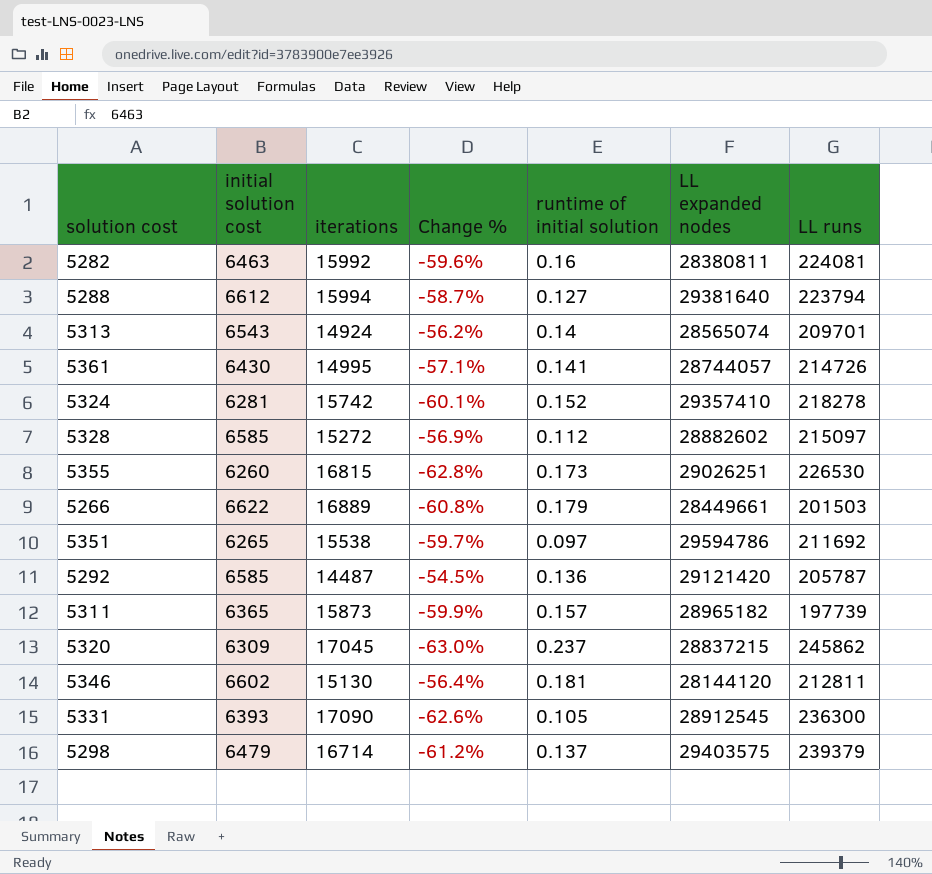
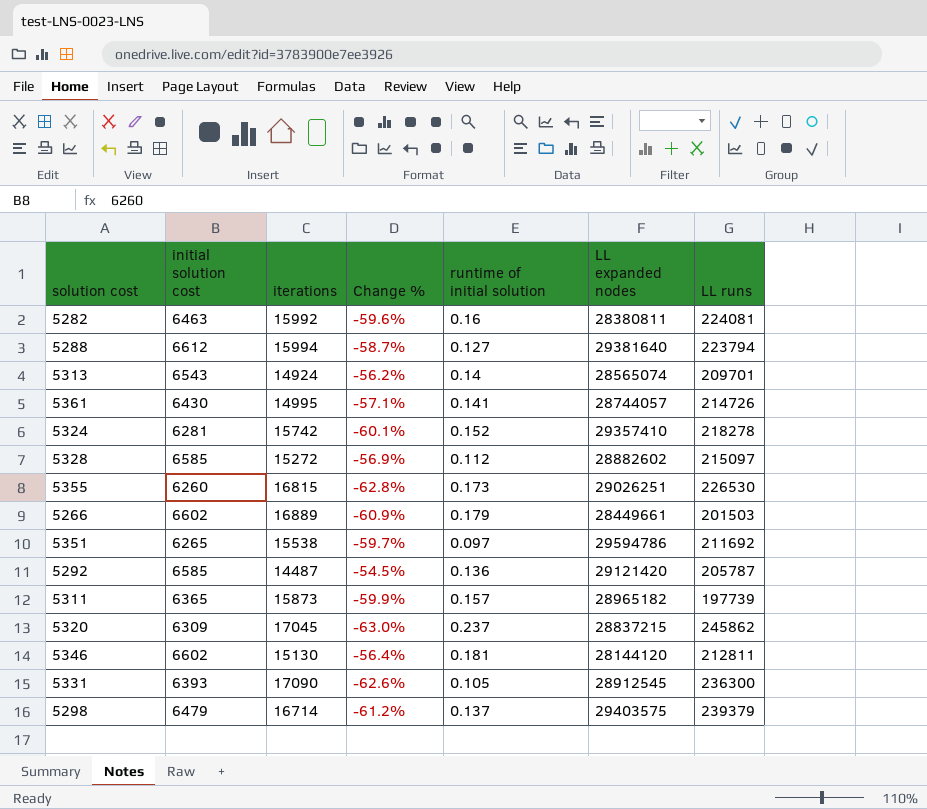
5266 | initial solution cost: 6622 -> 6602
5266 | Change %: -60.8% -> -60.9%

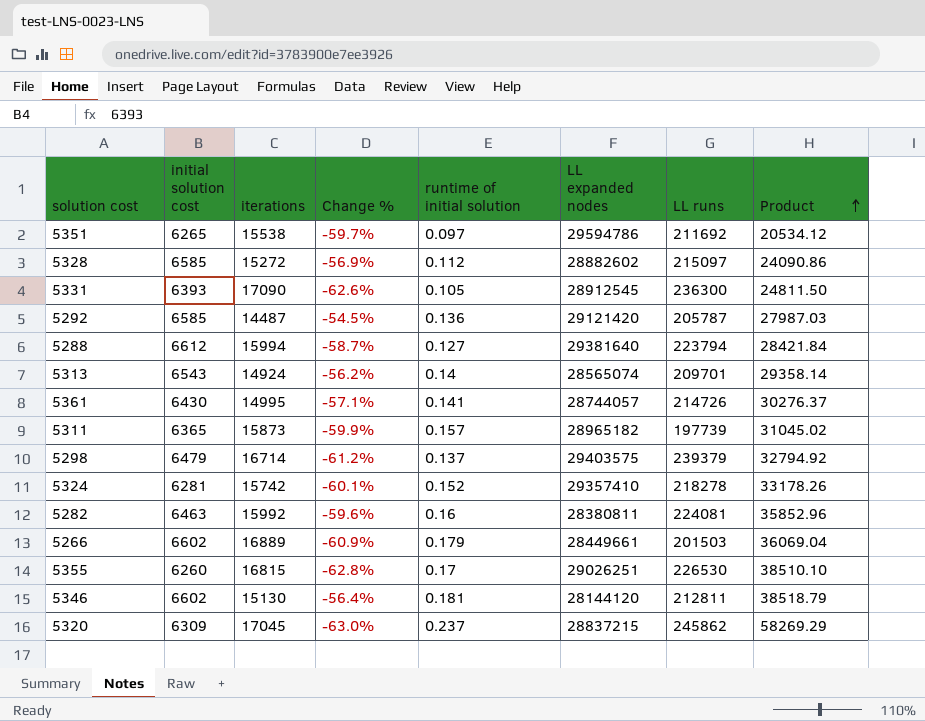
row order: none -> Product ascending
column Product | formula: none -> [runtime of initial solution] * [LL runs]
5355 | runtime of initial solution: 0.173 -> 0.17

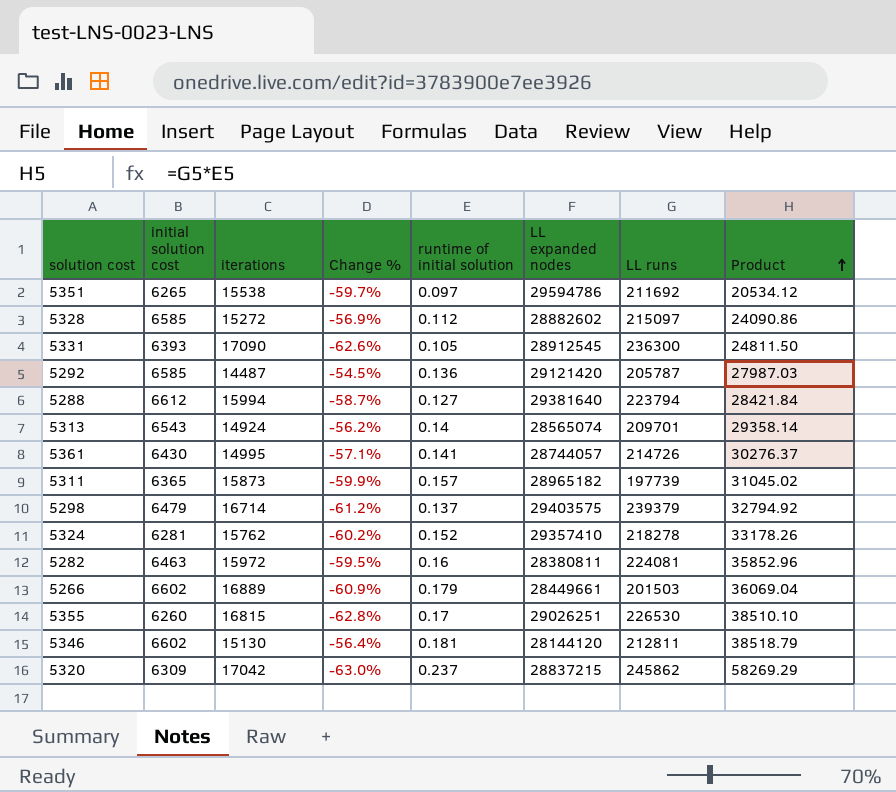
5324 | iterations: 15742 -> 15762
5324 | Change %: -60.1% -> -60.2%
5282 | iterations: 15992 -> 15972
5282 | Change %: -59.6% -> -59.5%
5320 | iterations: 17045 -> 17042

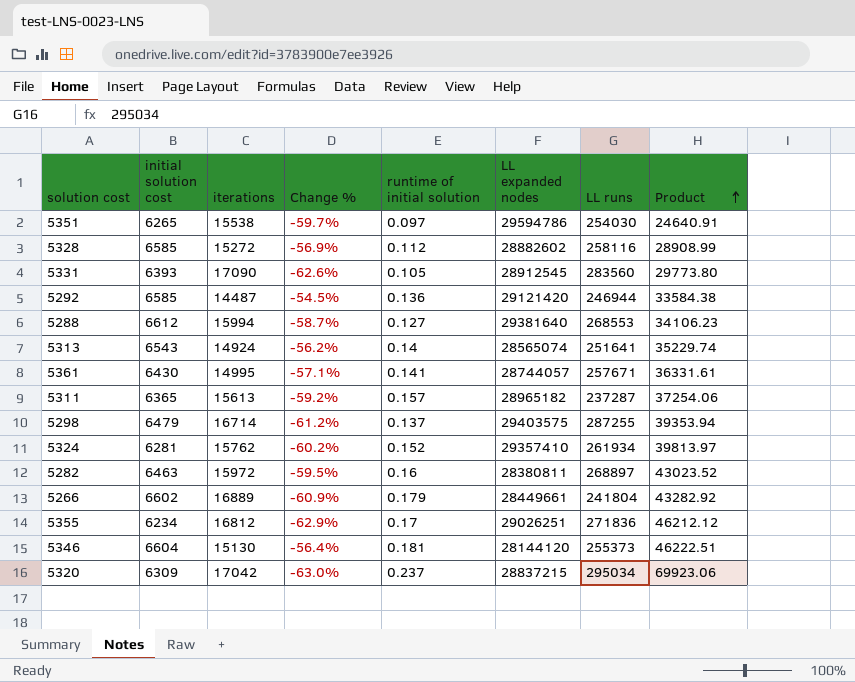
5351 | LL runs: 211692 -> 254030
5351 | Product: 20534.12 -> 24640.91
5328 | LL runs: 215097 -> 258116
5328 | Product: 24090.86 -> 28908.99
5331 | LL runs: 236300 -> 283560
5331 | Product: 24811.50 -> 29773.80
5292 | LL runs: 205787 -> 246944
5292 | Product: 27987.03 -> 33584.38
5288 | LL runs: 223794 -> 268553
5288 | Product: 28421.84 -> 34106.23
5313 | LL runs: 209701 -> 251641
5313 | Product: 29358.14 -> 35229.74
5361 | LL runs: 214726 -> 257671
5361 | Product: 30276.37 -> 36331.61
5311 | iterations: 15873 -> 15613
5311 | Change %: -59.9% -> -59.2%
5311 | LL runs: 197739 -> 237287
5311 | Product: 31045.02 -> 37254.06
5298 | LL runs: 239379 -> 287255
5298 | Product: 32794.92 -> 39353.94
5324 | LL runs: 218278 -> 261934
5324 | Product: 33178.26 -> 39813.97
5282 | LL runs: 224081 -> 268897
5282 | Product: 35852.96 -> 43023.52
5266 | LL runs: 201503 -> 241804
5266 | Product: 36069.04 -> 43282.92
5355 | initial solution cost: 6260 -> 6234
5355 | iterations: 16815 -> 16812
5355 | Change %: -62.8% -> -62.9%
5355 | LL runs: 226530 -> 271836
5355 | Product: 38510.10 -> 46212.12
5346 | initial solution cost: 6602 -> 6604
5346 | LL runs: 212811 -> 255373
5346 | Product: 38518.79 -> 46222.51
5320 | LL runs: 245862 -> 295034
5320 | Product: 58269.29 -> 69923.06

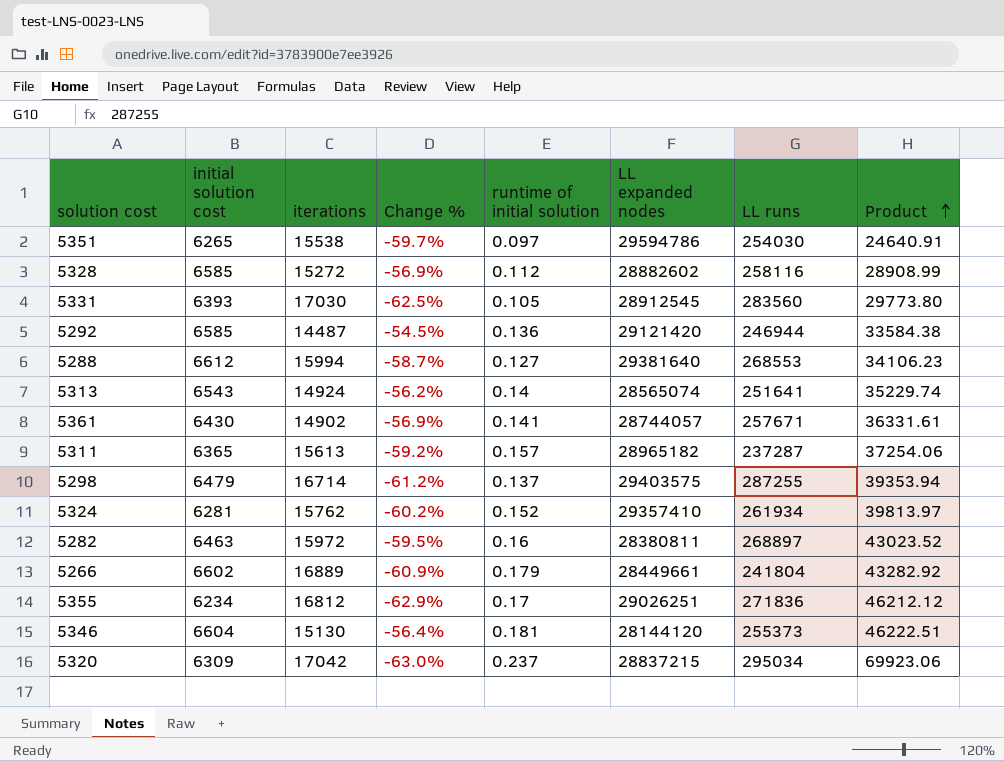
5331 | iterations: 17090 -> 17030
5331 | Change %: -62.6% -> -62.5%
5361 | iterations: 14995 -> 14902
5361 | Change %: -57.1% -> -56.9%

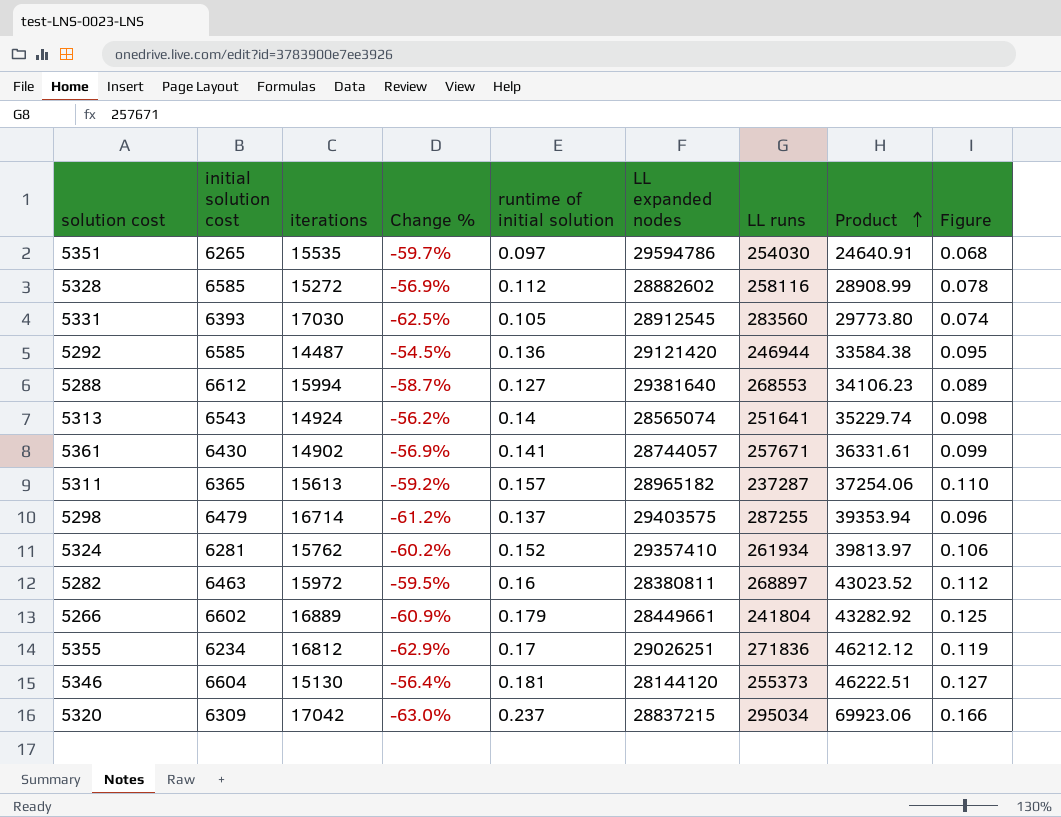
column Figure | formula: none -> [runtime of initial solution] * 0.7
5351 | iterations: 15538 -> 15535

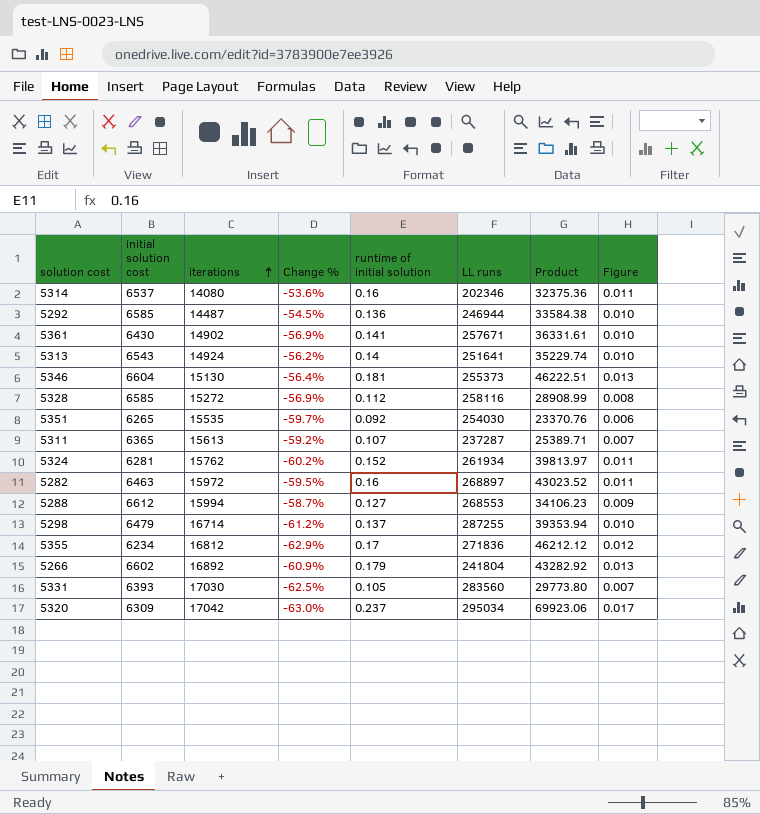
row order: Product ascending -> iterations ascending
column LL expanded nodes | position: 6 -> none
column Figure | formula: [runtime of initial solution] * 0.7 -> [runtime of initial solution] * 0.07
row 5314: none -> 6537 | 14080 | -53.6% | 0.16 | 202346 | 32375.36 | 0.011
5351 | runtime of initial solution: 0.097 -> 0.092
5351 | Product: 24640.91 -> 23370.76
5311 | runtime of initial solution: 0.157 -> 0.107
5311 | Product: 37254.06 -> 25389.71
5266 | iterations: 16889 -> 16892

